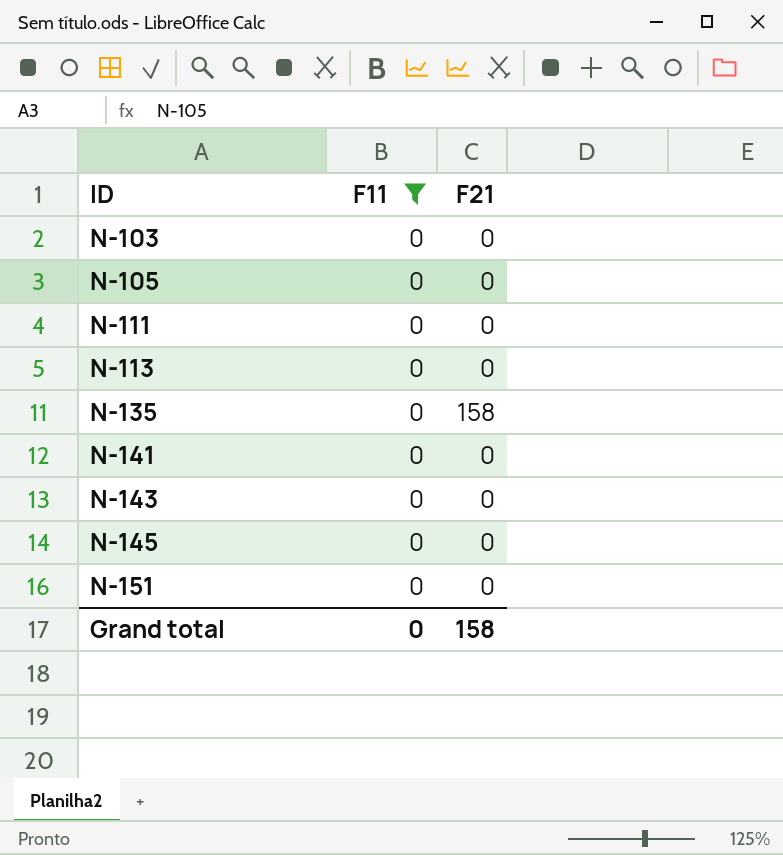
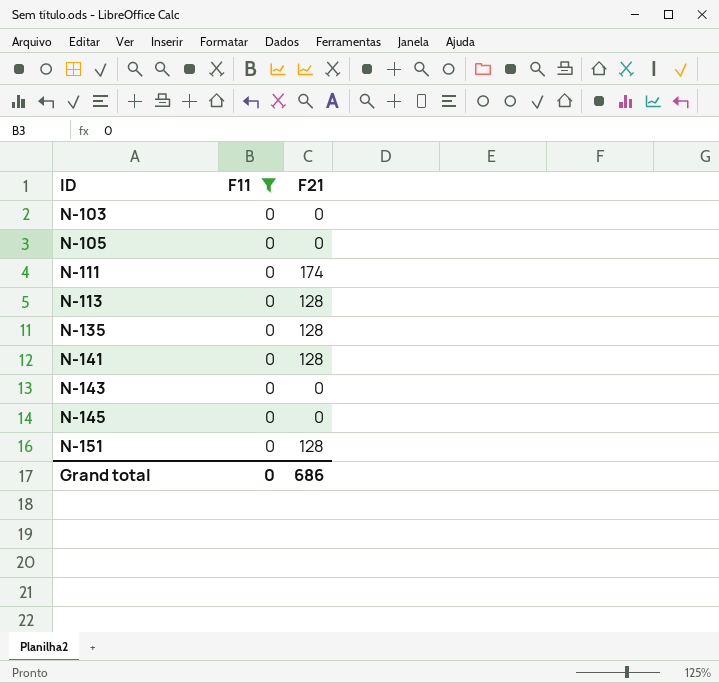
N-111 | F21: 0 -> 174
N-113 | F21: 0 -> 128
N-135 | F21: 158 -> 128
N-141 | F21: 0 -> 128
N-151 | F21: 0 -> 128
Grand total | F21: 158 -> 686

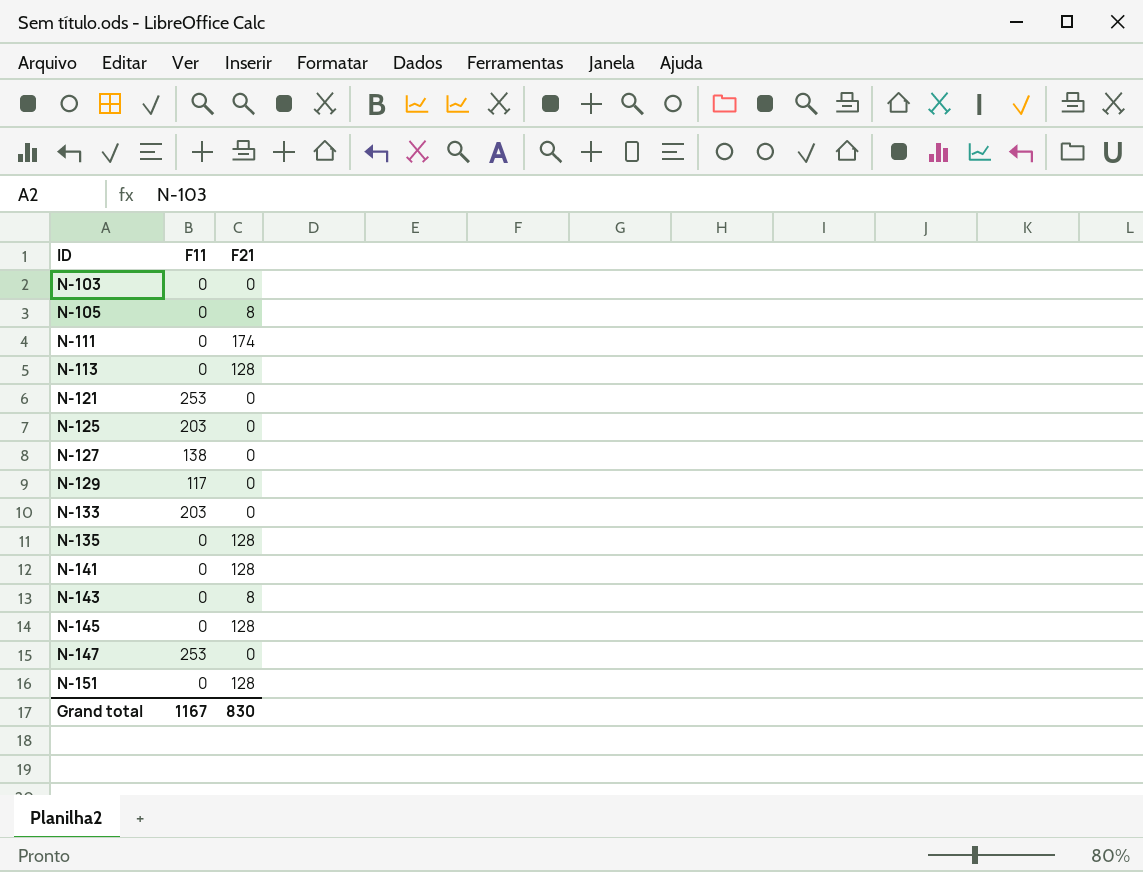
filter: F11 = 0 -> none
N-105 | F21: 0 -> 8
N-143 | F21: 0 -> 8
N-145 | F21: 0 -> 128
Grand total | F11: 0 -> 1167
Grand total | F21: 686 -> 830

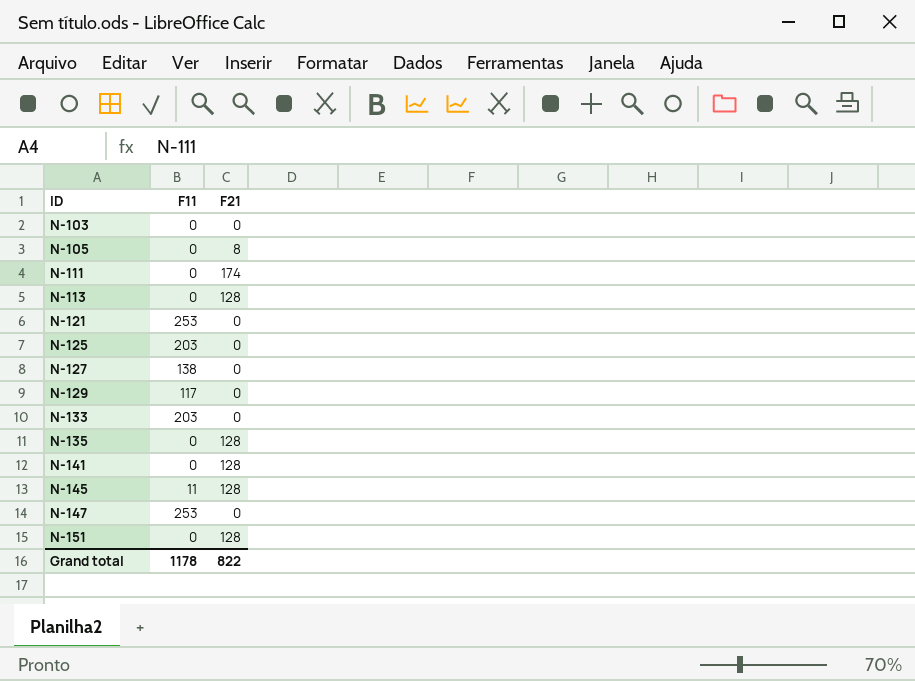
row N-143: 0 | 8 -> none
N-145 | F11: 0 -> 11
Grand total | F11: 1167 -> 1178
Grand total | F21: 830 -> 822

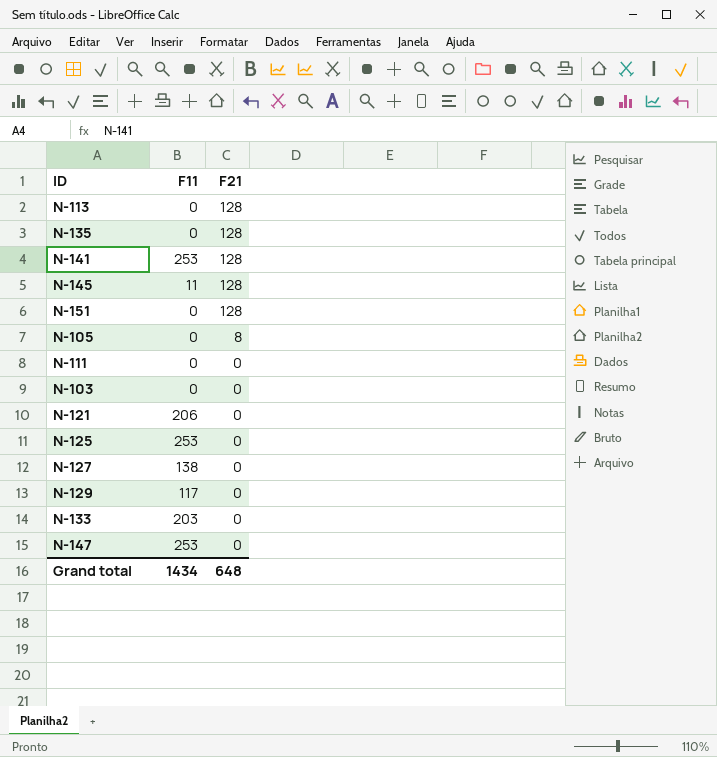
row order: ID ascending -> F21 descending
N-141 | F11: 0 -> 253
N-111 | F21: 174 -> 0
N-121 | F11: 253 -> 206
N-125 | F11: 203 -> 253
Grand total | F11: 1178 -> 1434
Grand total | F21: 822 -> 648

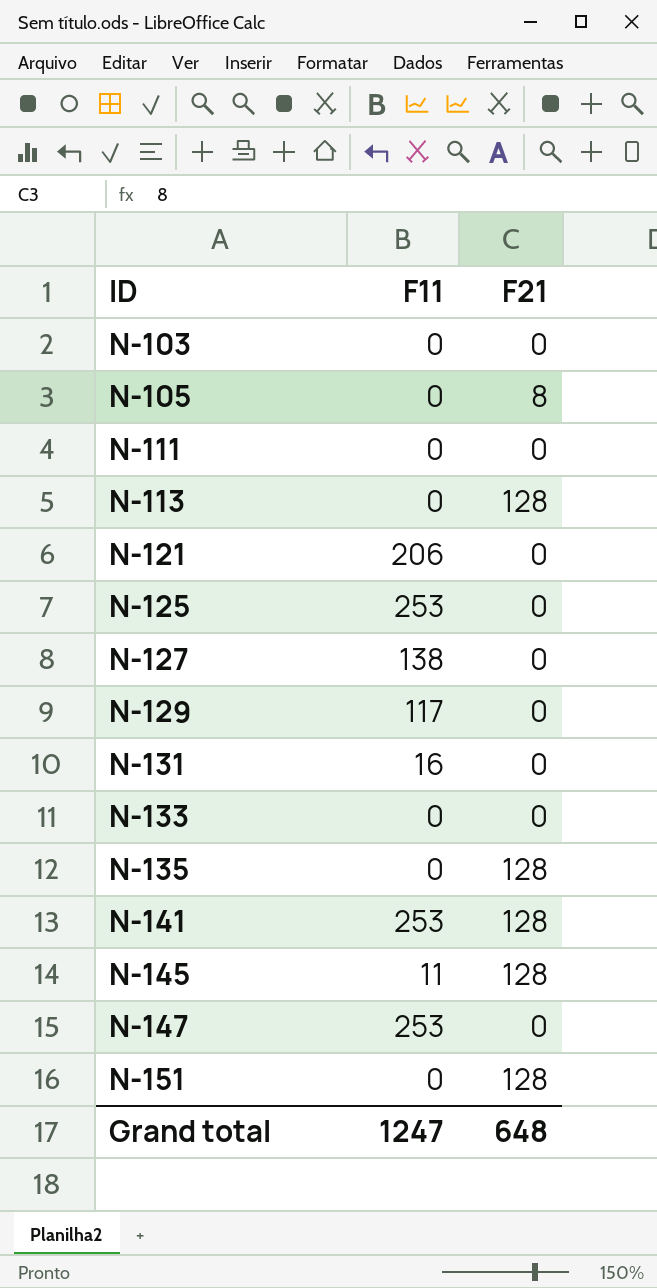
row order: F21 descending -> ID ascending
row N-131: none -> 16 | 0
N-133 | F11: 203 -> 0
Grand total | F11: 1434 -> 1247

